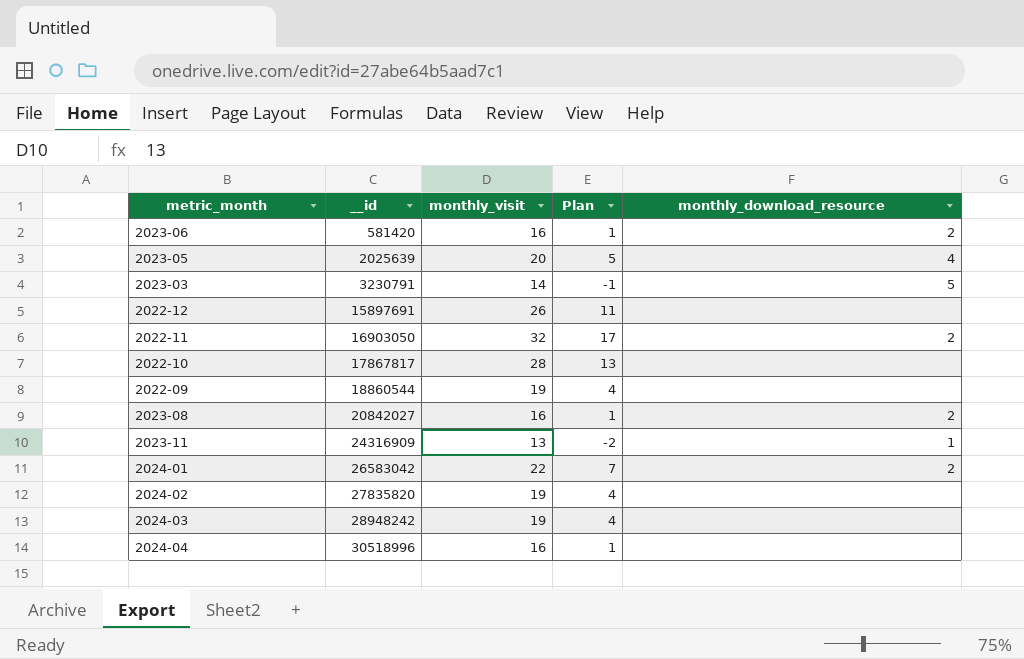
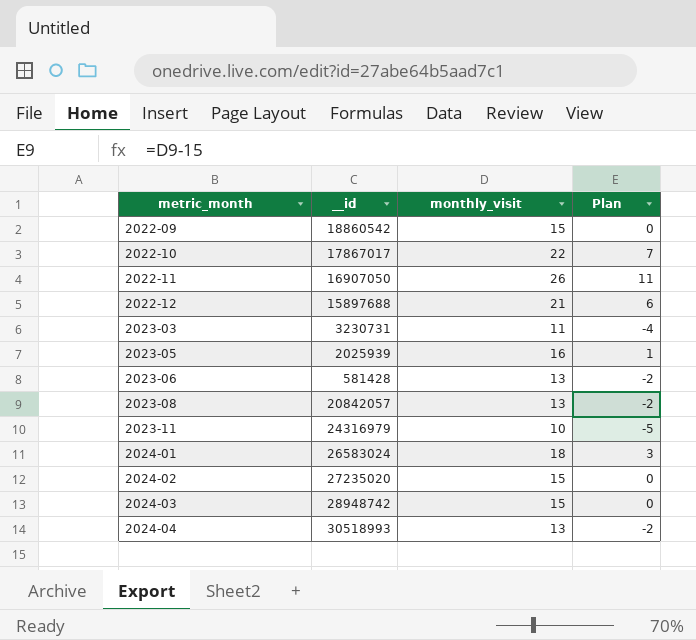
row order: __id ascending -> metric_month ascending
column monthly_download_resource | position: 5 -> none
2022-09 | __id: 18860544 -> 18860542
2022-09 | monthly_visit: 19 -> 15
2022-09 | Plan: 4 -> 0
2022-10 | __id: 17867817 -> 17867017
2022-10 | monthly_visit: 28 -> 22
2022-10 | Plan: 13 -> 7
2022-11 | __id: 16903050 -> 16907050
2022-11 | monthly_visit: 32 -> 26
2022-11 | Plan: 17 -> 11
2022-12 | __id: 15897691 -> 15897688
2022-12 | monthly_visit: 26 -> 21
2022-12 | Plan: 11 -> 6
2023-03 | __id: 3230791 -> 3230731
2023-03 | monthly_visit: 14 -> 11
2023-03 | Plan: -1 -> -4
2023-05 | __id: 2025639 -> 2025939
2023-05 | monthly_visit: 20 -> 16
2023-05 | Plan: 5 -> 1
2023-06 | __id: 581420 -> 581428
2023-06 | monthly_visit: 16 -> 13
2023-06 | Plan: 1 -> -2
2023-08 | __id: 20842027 -> 20842057
2023-08 | monthly_visit: 16 -> 13
2023-08 | Plan: 1 -> -2
2023-11 | __id: 24316909 -> 24316979
2023-11 | monthly_visit: 13 -> 10
2023-11 | Plan: -2 -> -5
2024-01 | __id: 26583042 -> 26583024
2024-01 | monthly_visit: 22 -> 18
2024-01 | Plan: 7 -> 3
2024-02 | __id: 27835820 -> 27235020
2024-02 | monthly_visit: 19 -> 15
2024-02 | Plan: 4 -> 0
2024-03 | __id: 28948242 -> 28948742
2024-03 | monthly_visit: 19 -> 15
2024-03 | Plan: 4 -> 0
2024-04 | __id: 30518996 -> 30518993
2024-04 | monthly_visit: 16 -> 13
2024-04 | Plan: 1 -> -2

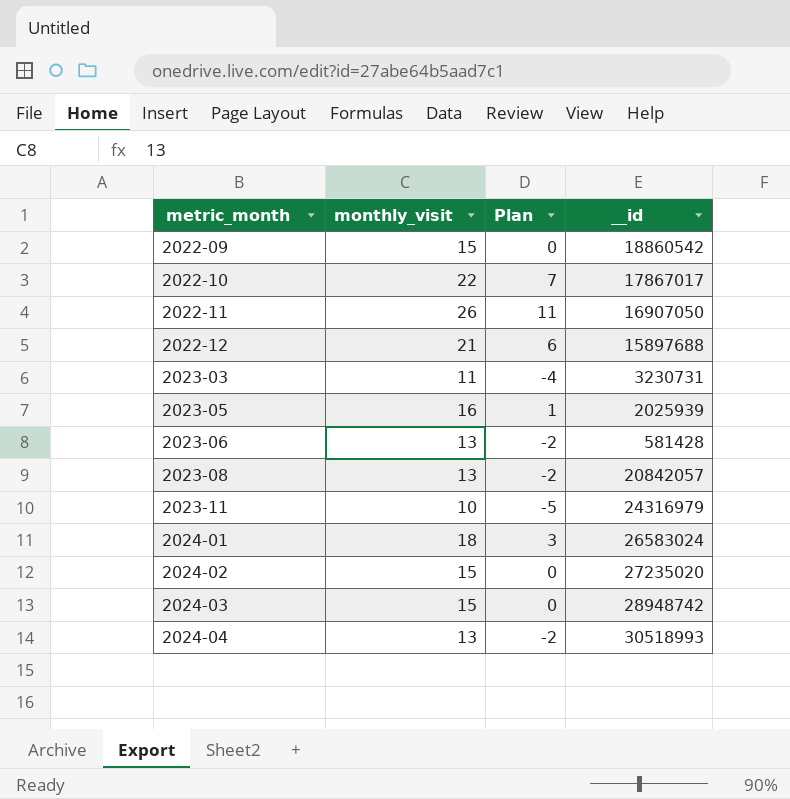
column __id | position: 2 -> 4

